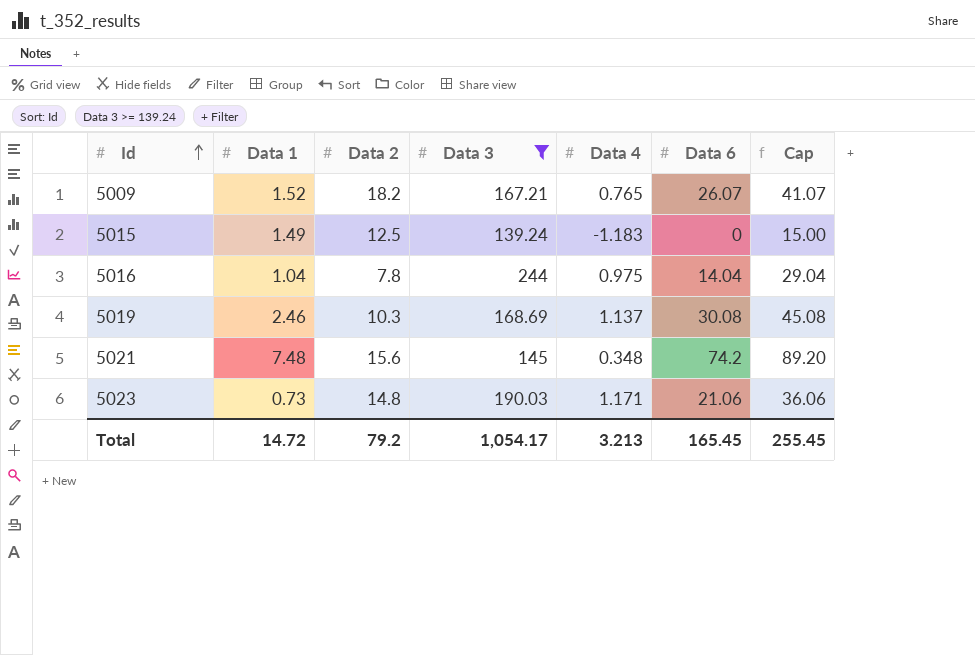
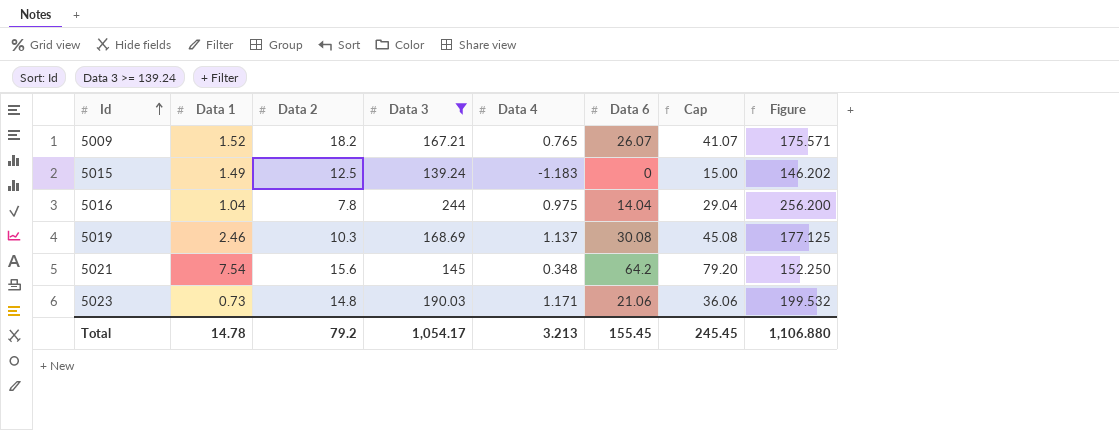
column Figure | formula: none -> [Data 3] * 1.05
5021 | Data 1: 7.48 -> 7.54
5021 | Data 6: 74.2 -> 64.2
5021 | Cap: 89.20 -> 79.20
Total | Data 1: 14.72 -> 14.78
Total | Data 6: 165.45 -> 155.45
Total | Cap: 255.45 -> 245.45

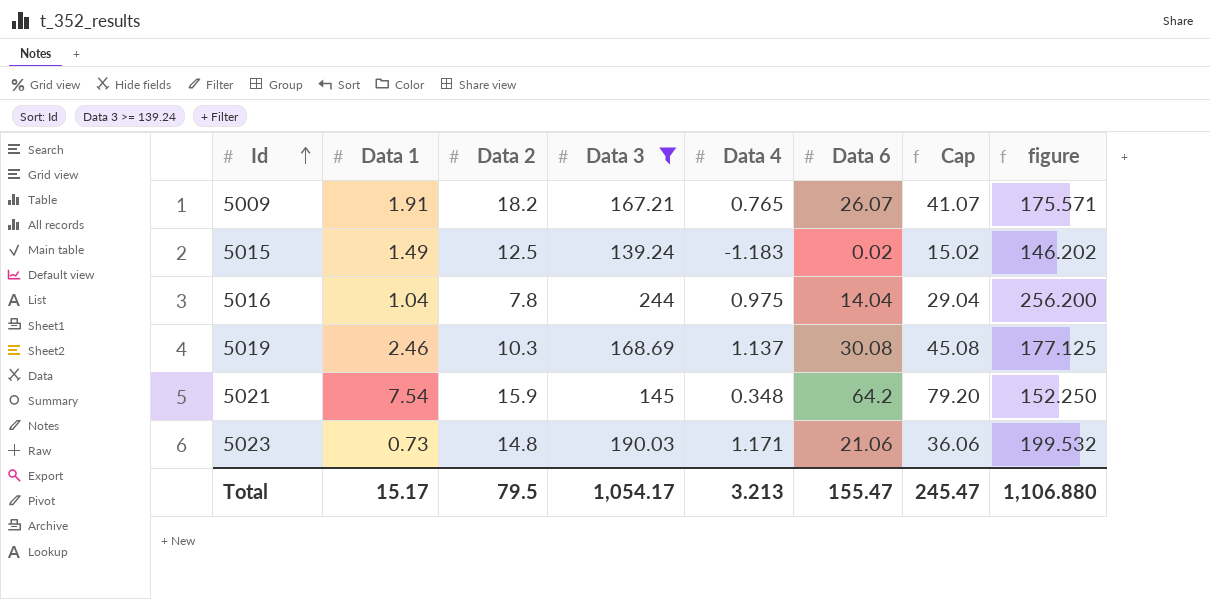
column name: Figure -> figure
5009 | Data 1: 1.52 -> 1.91
5015 | Data 6: 0 -> 0.02
5015 | Cap: 15.00 -> 15.02
5021 | Data 2: 15.6 -> 15.9
Total | Data 1: 14.78 -> 15.17
Total | Data 2: 79.2 -> 79.5
Total | Data 6: 155.45 -> 155.47
Total | Cap: 245.45 -> 245.47

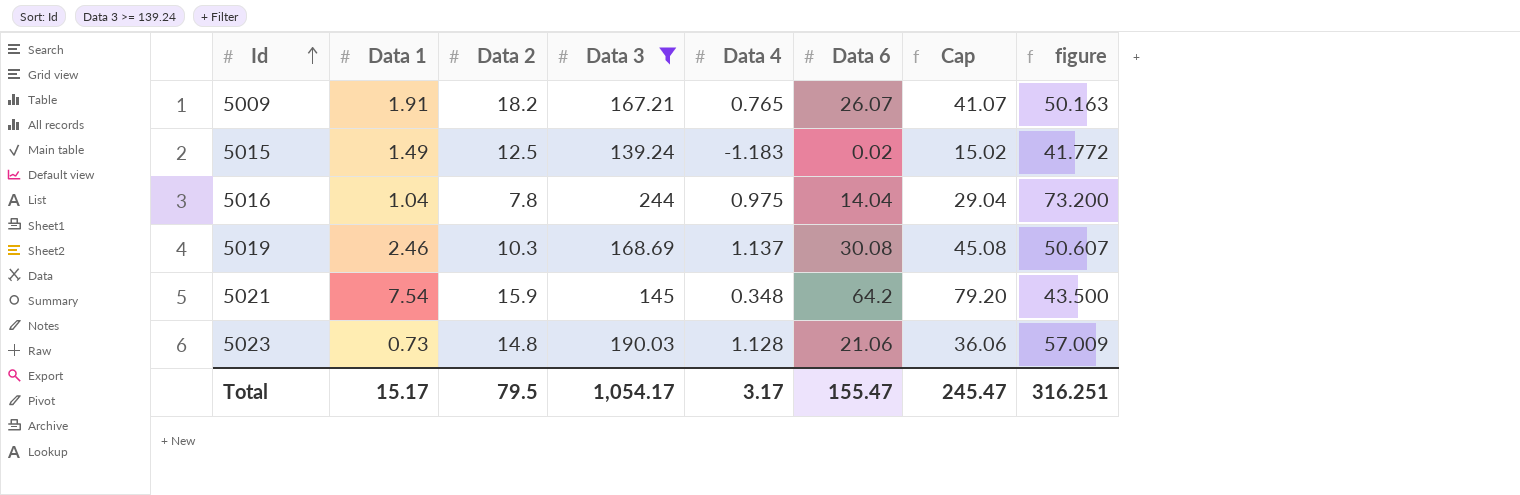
column figure | formula: [Data 3] * 1.05 -> [Data 3] * 0.3
5023 | Data 4: 1.171 -> 1.128
Total | Data 4: 3.213 -> 3.17
Total | figure: 1,106.880 -> 316.251

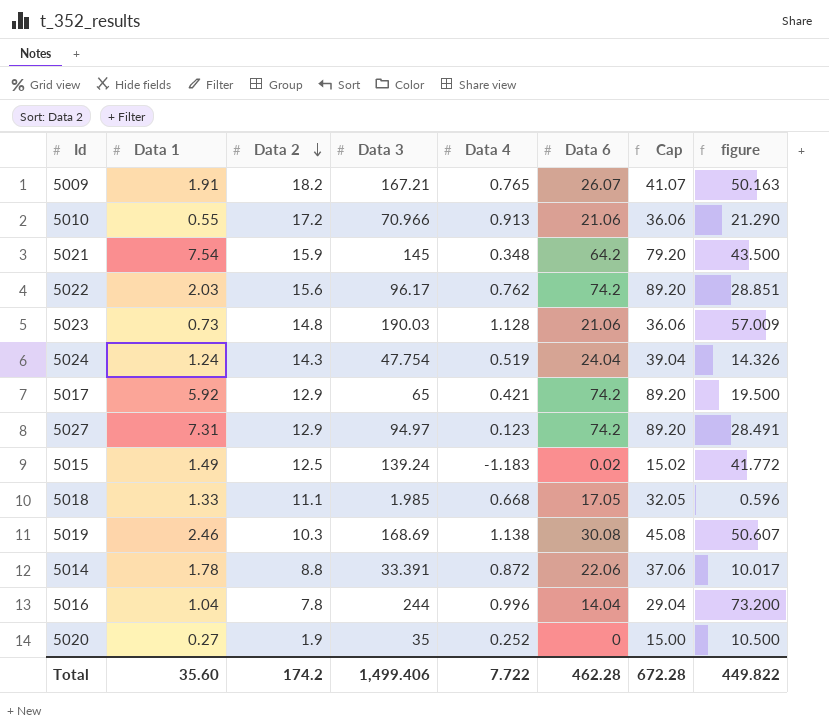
filter: Data 3 >= 139.24 -> none
row order: Id ascending -> Data 2 descending
5019 | Data 4: 1.137 -> 1.138
5016 | Data 4: 0.975 -> 0.996
Total | Data 1: 15.17 -> 35.60
Total | Data 2: 79.5 -> 174.2
Total | Data 3: 1,054.17 -> 1,499.406
Total | Data 4: 3.17 -> 7.722
Total | Data 6: 155.47 -> 462.28
Total | Cap: 245.47 -> 672.28
Total | figure: 316.251 -> 449.822

